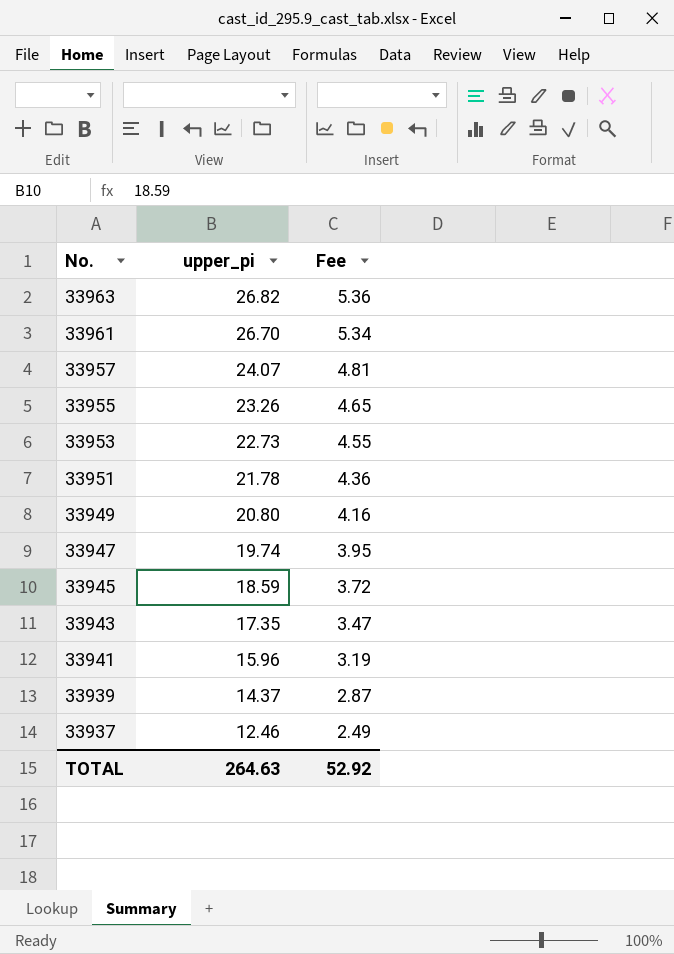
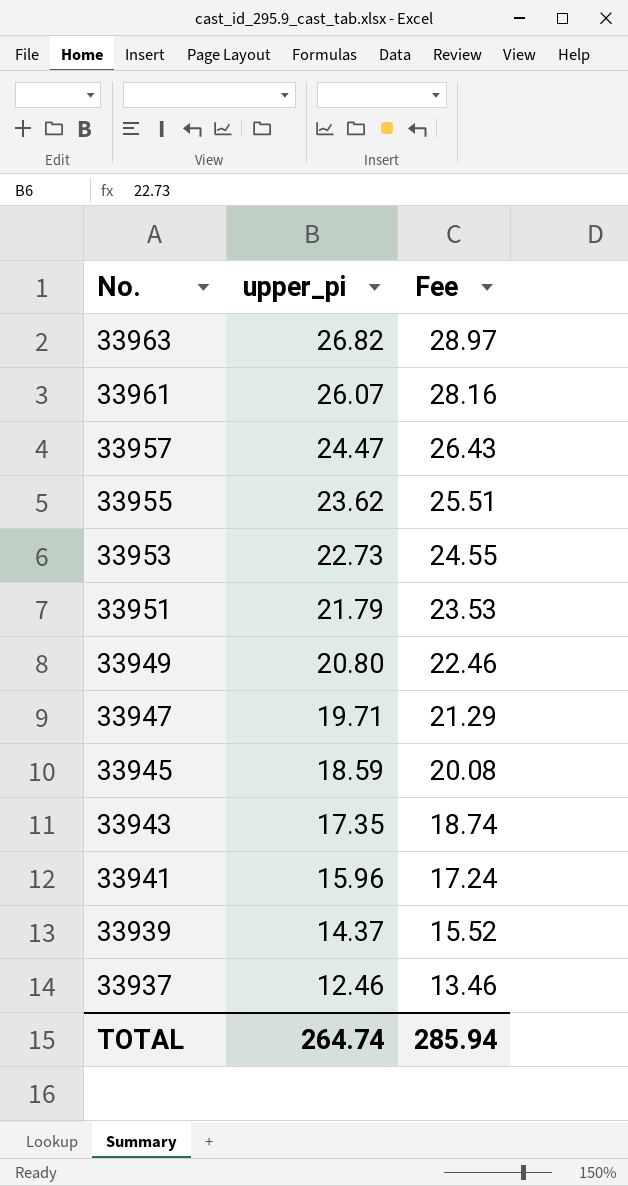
column Fee | formula: [upper_pi] * 0.2 -> [upper_pi] * 1.08
33961 | upper_pi: 26.70 -> 26.07
33957 | upper_pi: 24.07 -> 24.47
33955 | upper_pi: 23.26 -> 23.62
33951 | upper_pi: 21.78 -> 21.79
33947 | upper_pi: 19.74 -> 19.71
TOTAL | upper_pi: 264.63 -> 264.74
TOTAL | Fee: 52.92 -> 285.94

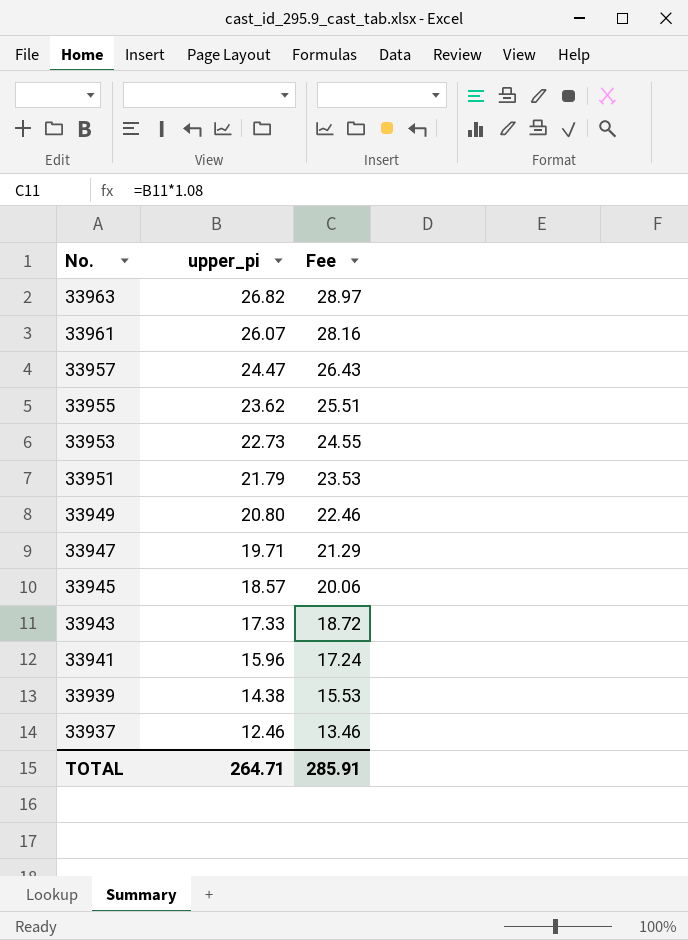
33945 | upper_pi: 18.59 -> 18.57
33945 | Fee: 20.08 -> 20.06
33943 | upper_pi: 17.35 -> 17.33
33943 | Fee: 18.74 -> 18.72
33939 | upper_pi: 14.37 -> 14.38
33939 | Fee: 15.52 -> 15.53
TOTAL | upper_pi: 264.74 -> 264.71
TOTAL | Fee: 285.94 -> 285.91

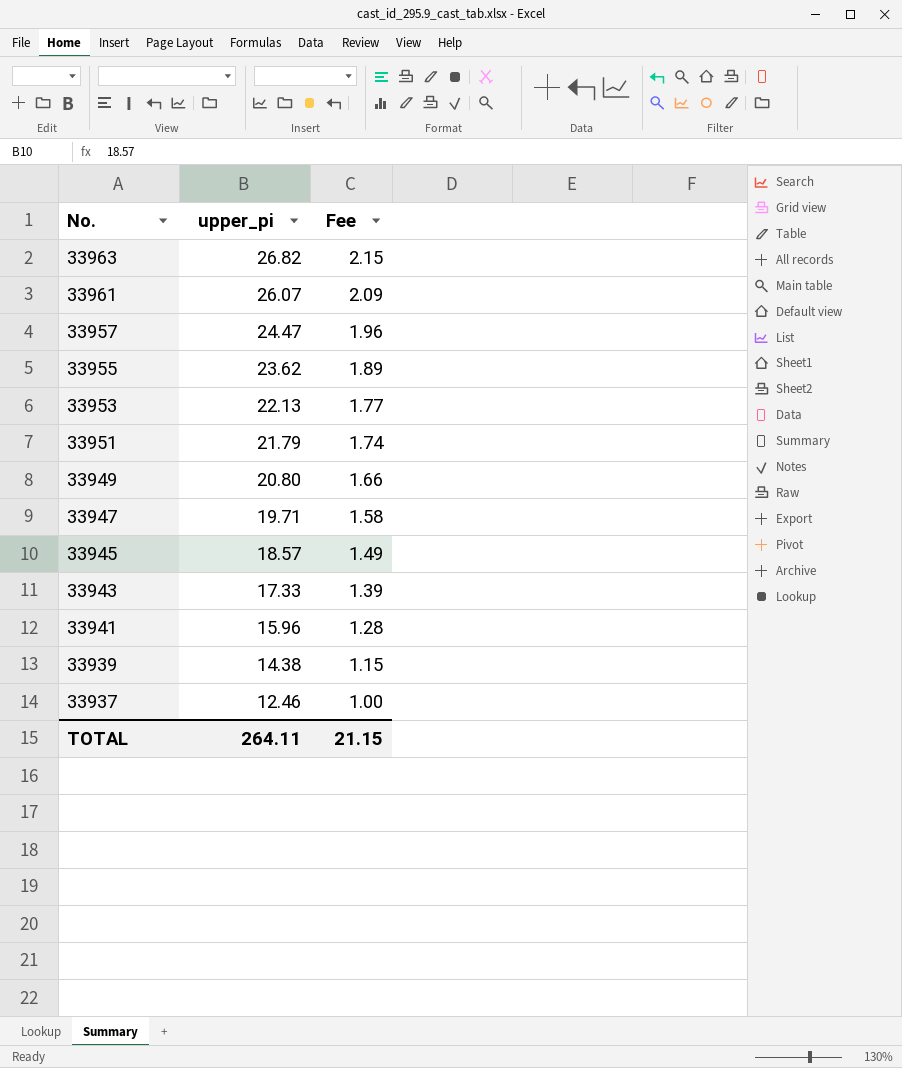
column Fee | formula: [upper_pi] * 1.08 -> [upper_pi] * 0.08
33953 | upper_pi: 22.73 -> 22.13
TOTAL | upper_pi: 264.71 -> 264.11
TOTAL | Fee: 285.91 -> 21.15

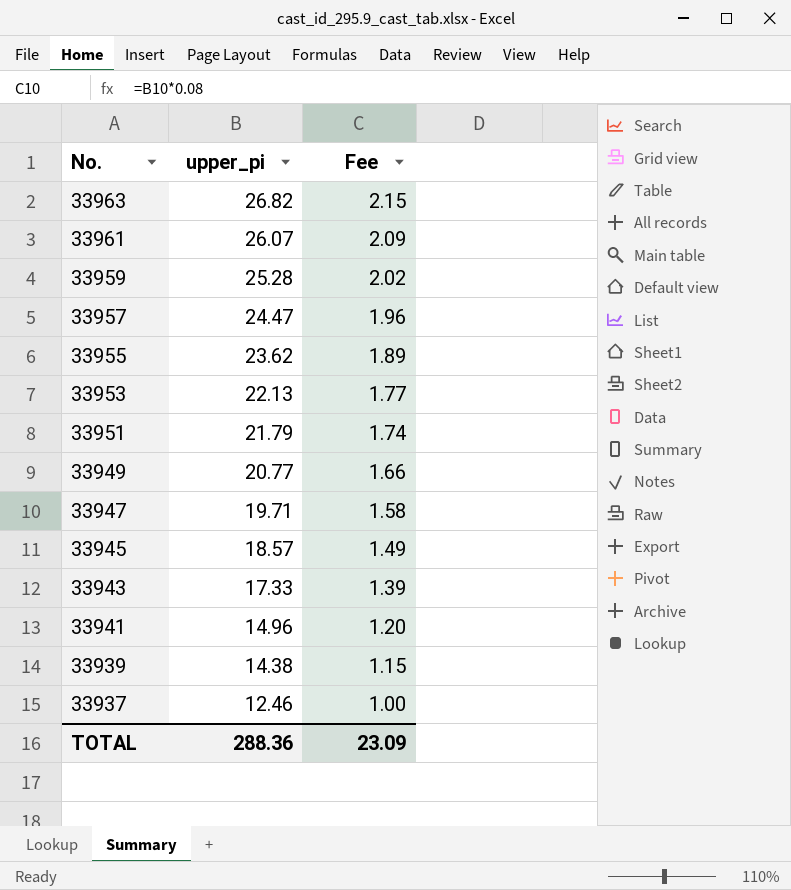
row 33959: none -> 25.28 | 2.02
33949 | upper_pi: 20.80 -> 20.77
33941 | upper_pi: 15.96 -> 14.96
33941 | Fee: 1.28 -> 1.20
TOTAL | upper_pi: 264.11 -> 288.36
TOTAL | Fee: 21.15 -> 23.09

